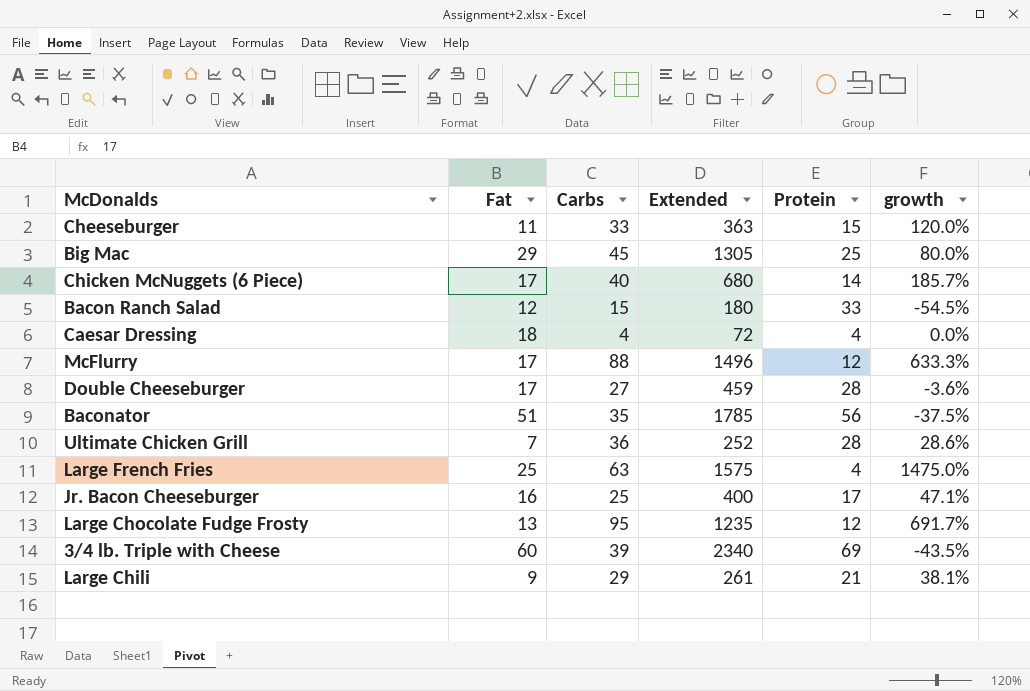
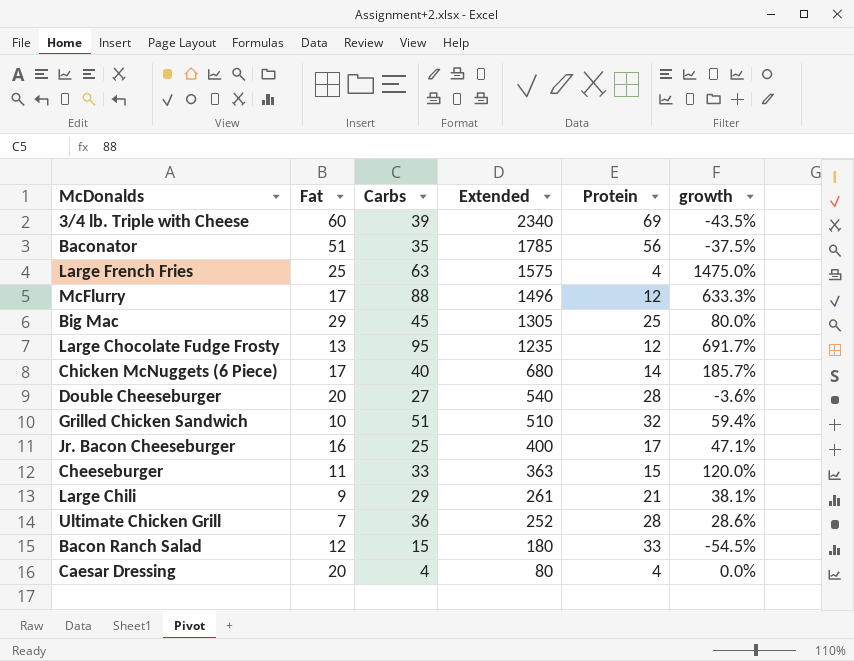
row order: none -> Extended descending
Double Cheeseburger | Fat: 17 -> 20
Double Cheeseburger | Extended: 459 -> 540
row Grilled Chicken Sandwich: none -> 10 | 51 | 510 | 32 | 59.4%
Caesar Dressing | Fat: 18 -> 20
Caesar Dressing | Extended: 72 -> 80

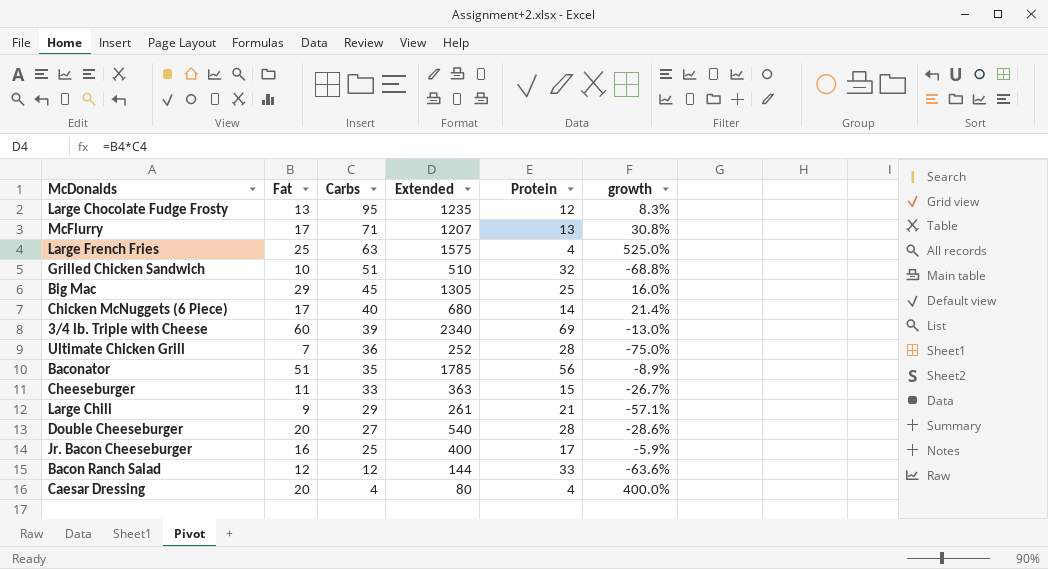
row order: Extended descending -> Carbs descending
column growth | formula: ([Carbs] - [Protein]) / [Protein] -> ([Fat] - [Protein]) / [Protein]
McFlurry | Carbs: 88 -> 71
McFlurry | Extended: 1496 -> 1207
McFlurry | Protein: 12 -> 13
Bacon Ranch Salad | Carbs: 15 -> 12
Bacon Ranch Salad | Extended: 180 -> 144

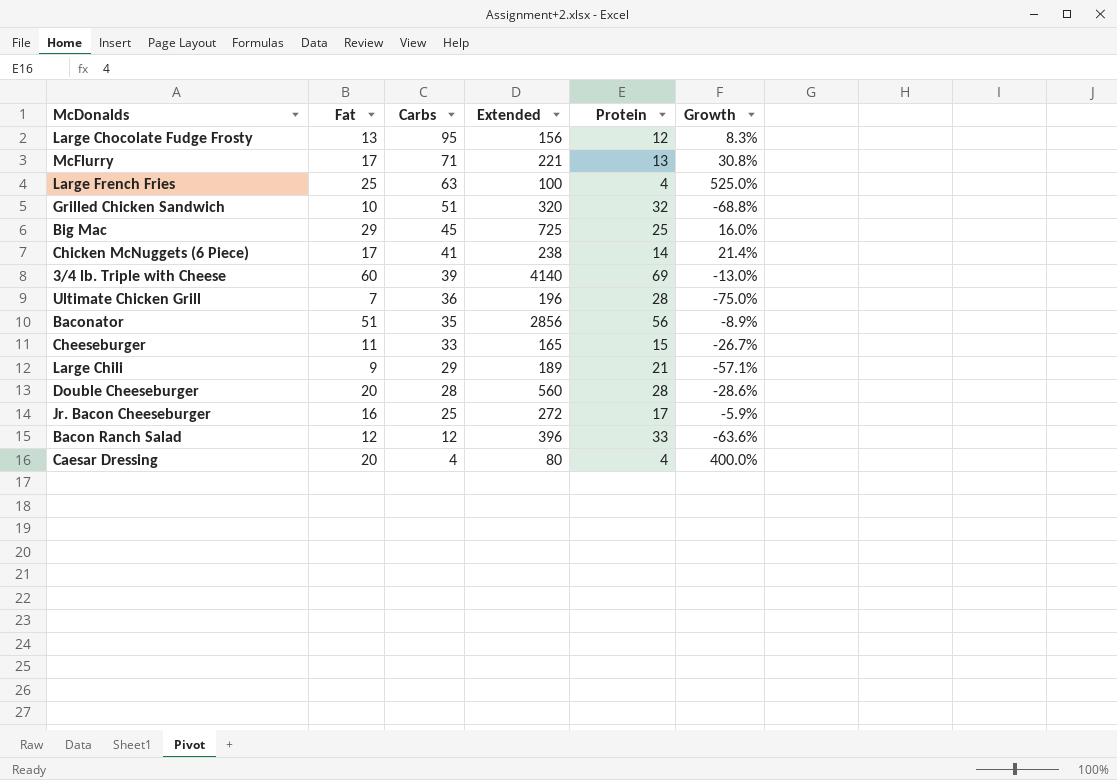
column Extended | formula: [Fat] * [Carbs] -> [Fat] * [Protein]
column name: growth -> Growth
Chicken McNuggets (6 Piece) | Carbs: 40 -> 41
Double Cheeseburger | Carbs: 27 -> 28

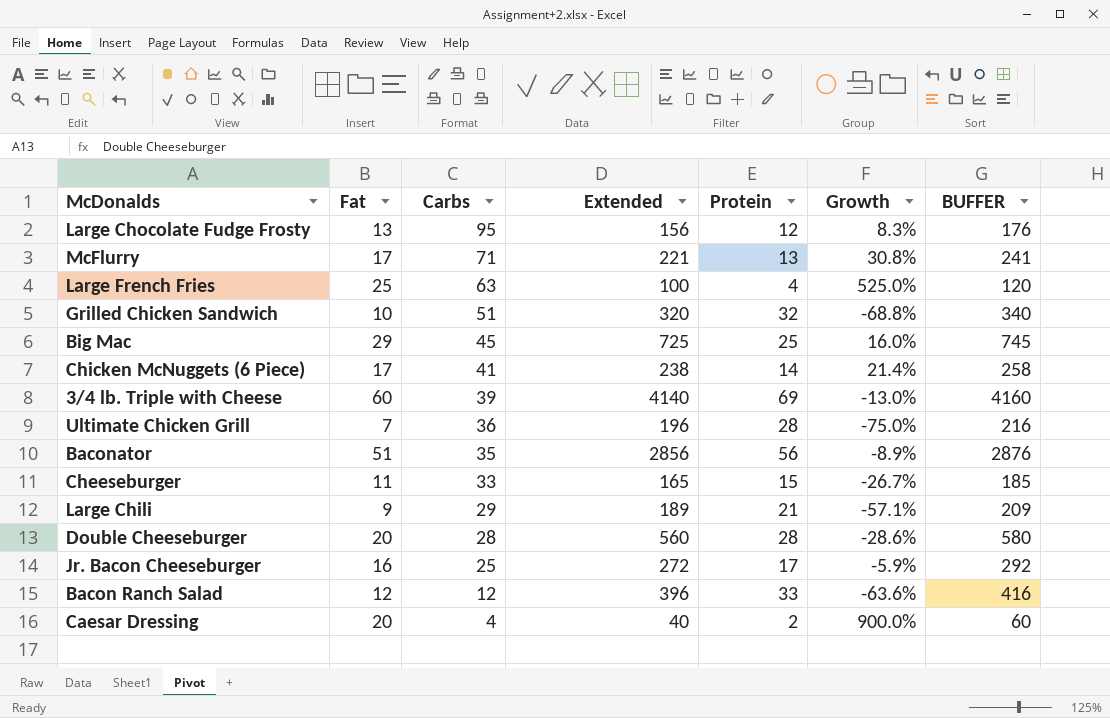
column BUFFER | formula: none -> [Extended] + 20
Caesar Dressing | Extended: 80 -> 40
Caesar Dressing | Protein: 4 -> 2
Caesar Dressing | Growth: 400.0% -> 900.0%

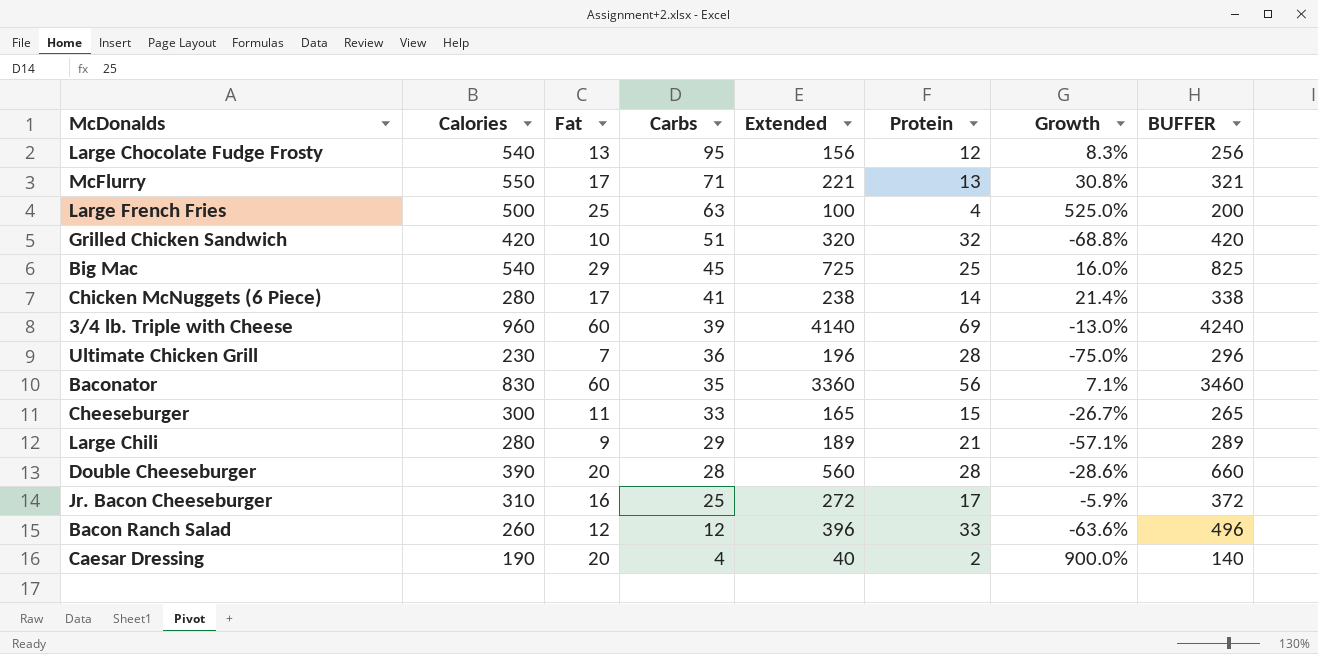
column Calories | position: none -> 2
column BUFFER | formula: [Extended] + 20 -> [Extended] + 100
Baconator | Fat: 51 -> 60
Baconator | Extended: 2856 -> 3360
Baconator | Growth: -8.9% -> 7.1%

